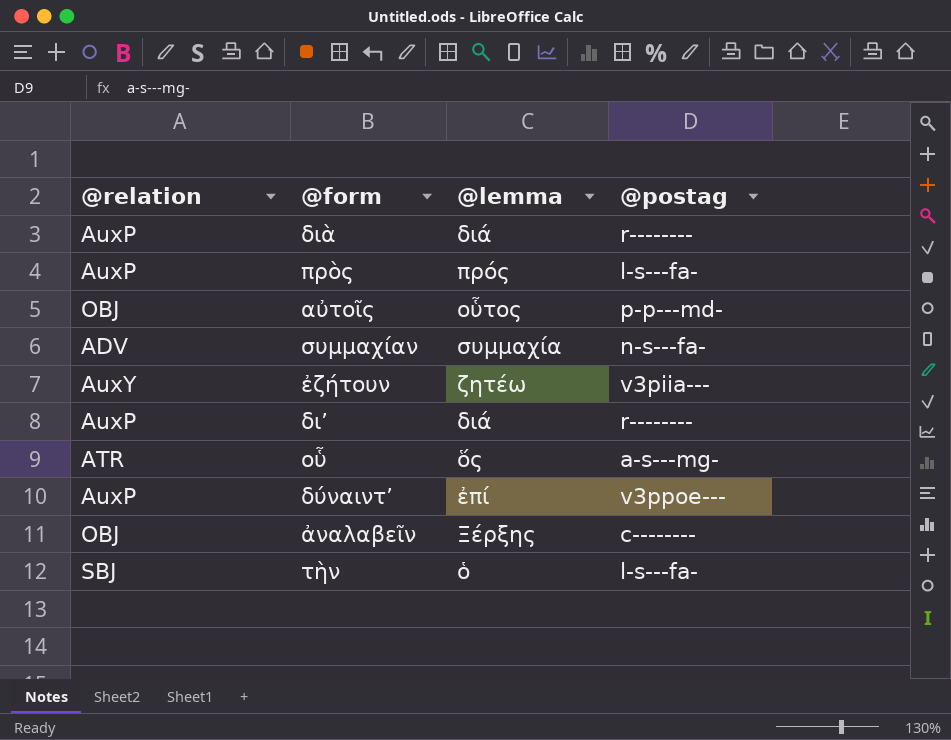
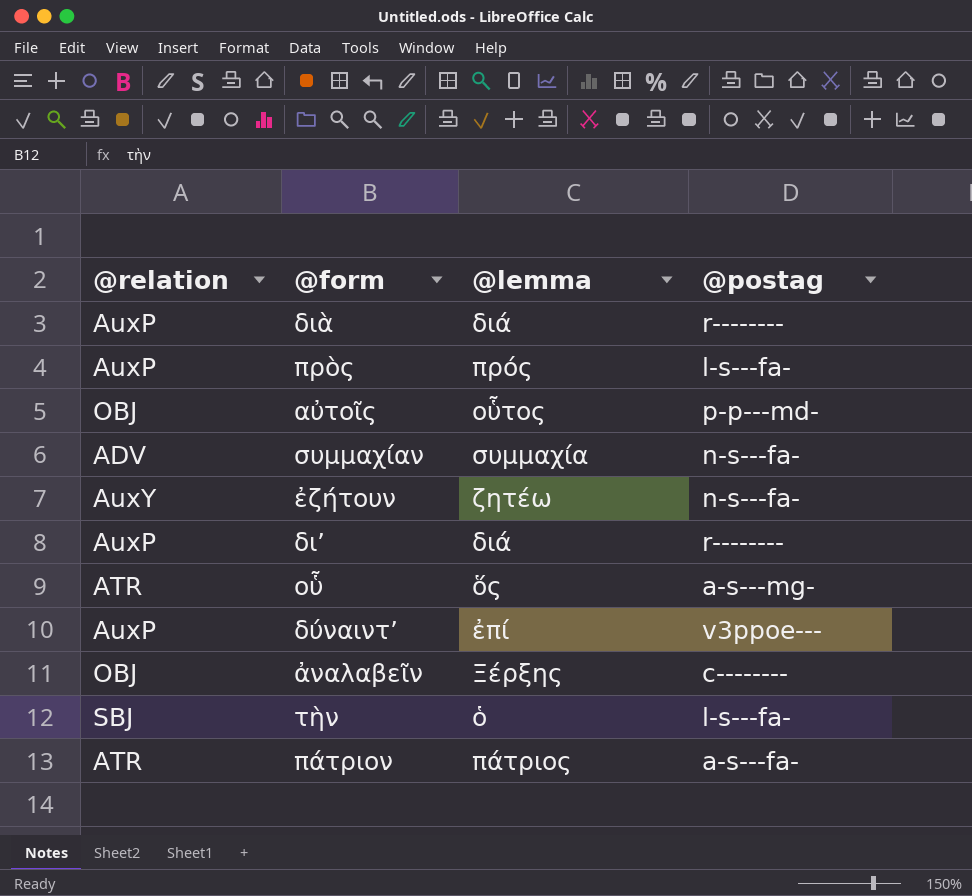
ἐζήτουν | @postag: v3piia--- -> n-s---fa-
row πάτριον: none -> ATR | πάτριος | a-s---fa-

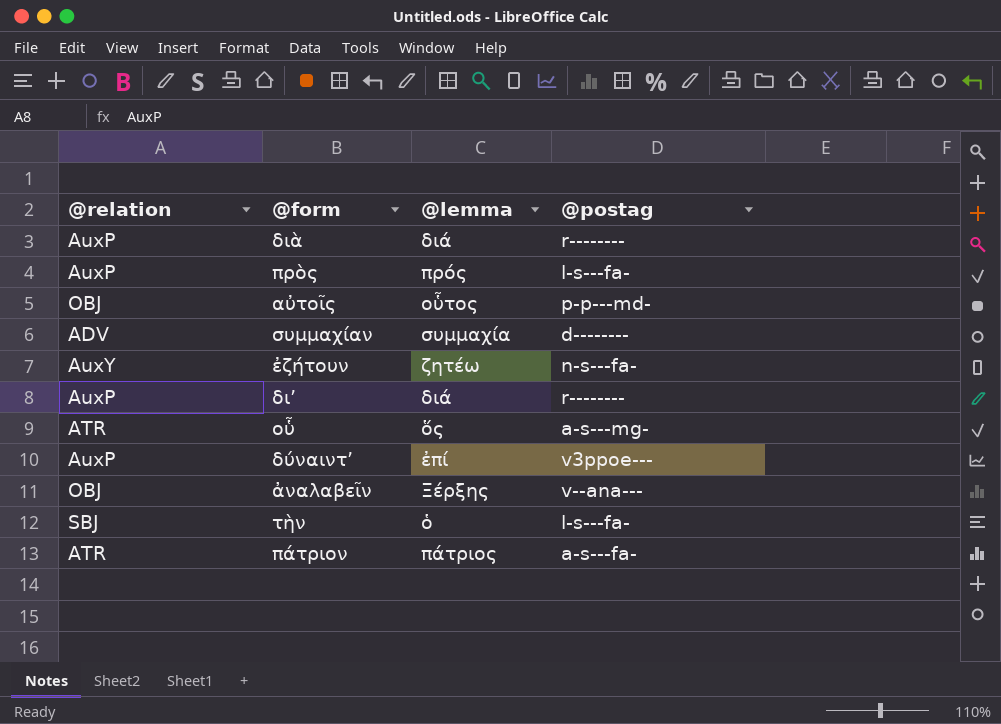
συμμαχίαν | @postag: n-s---fa- -> d--------
ἀναλαβεῖν | @postag: c-------- -> v--ana---

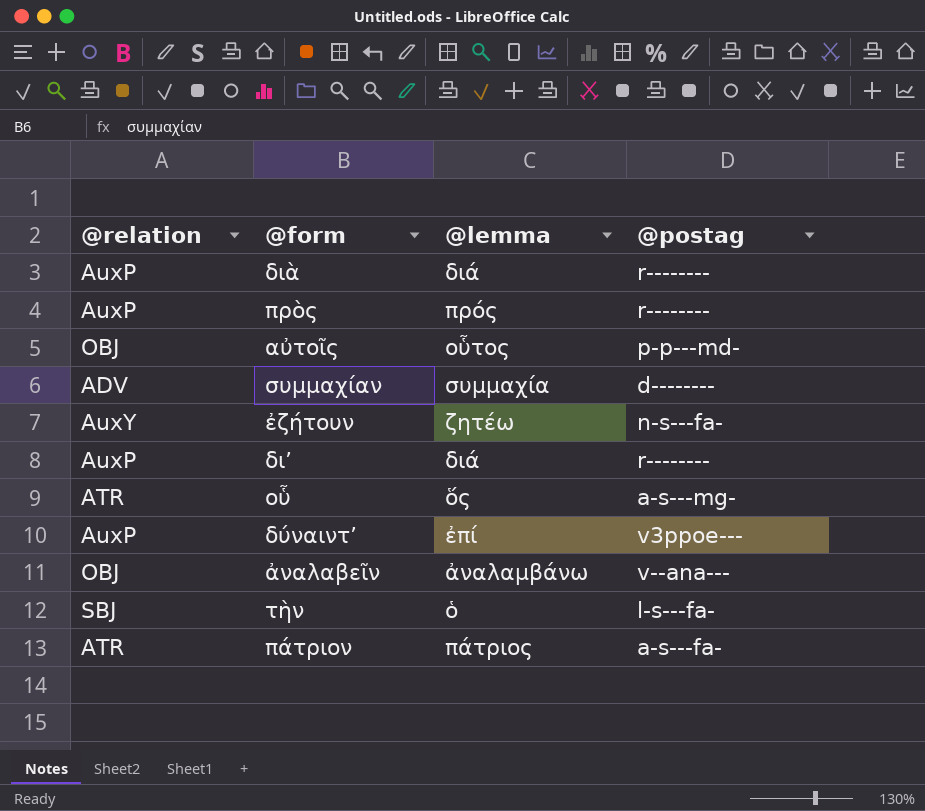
πρὸς | @postag: l-s---fa- -> r--------
ἀναλαβεῖν | @lemma: Ξέρξης -> ἀναλαμβάνω

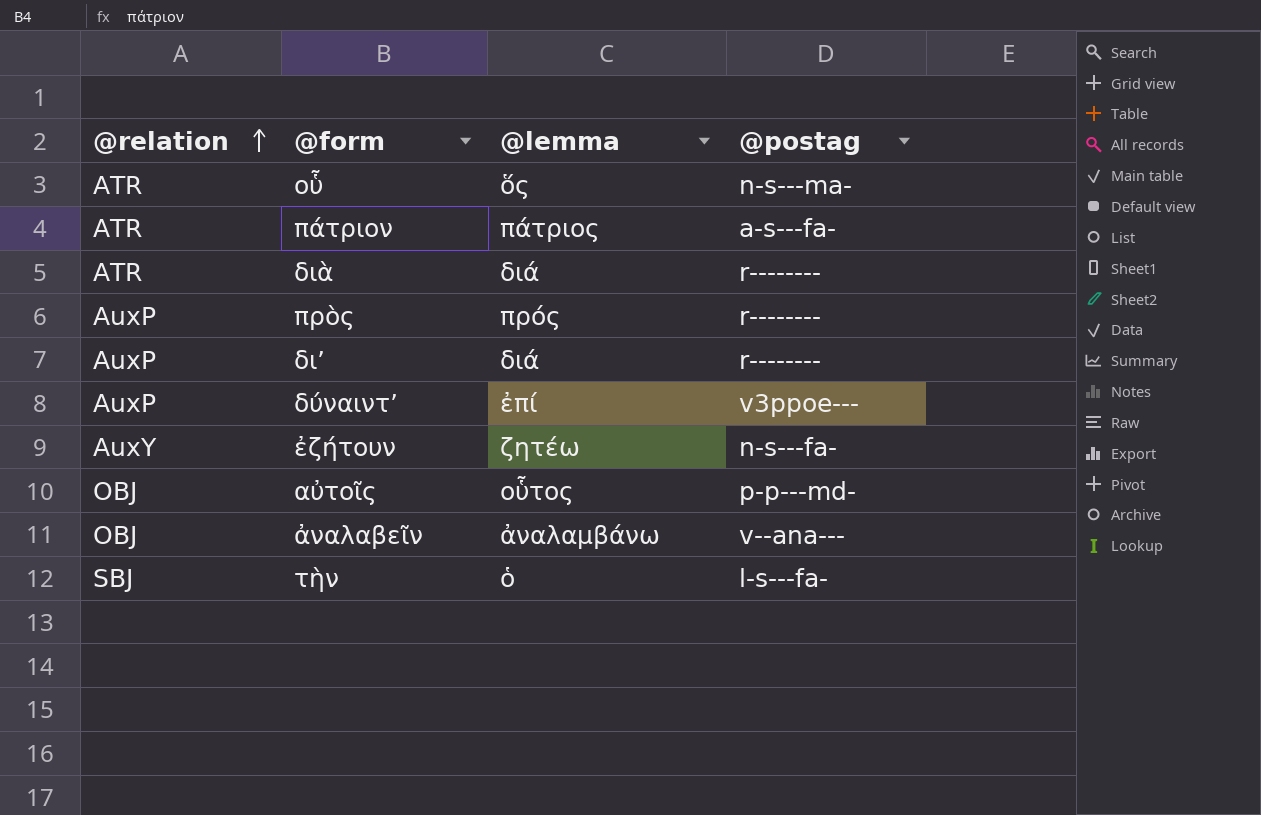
row order: none -> @relation ascending
row συμμαχίαν: ADV | συμμαχία | d-------- -> none
οὗ | @postag: a-s---mg- -> n-s---ma-
διὰ | @relation: AuxP -> ATR

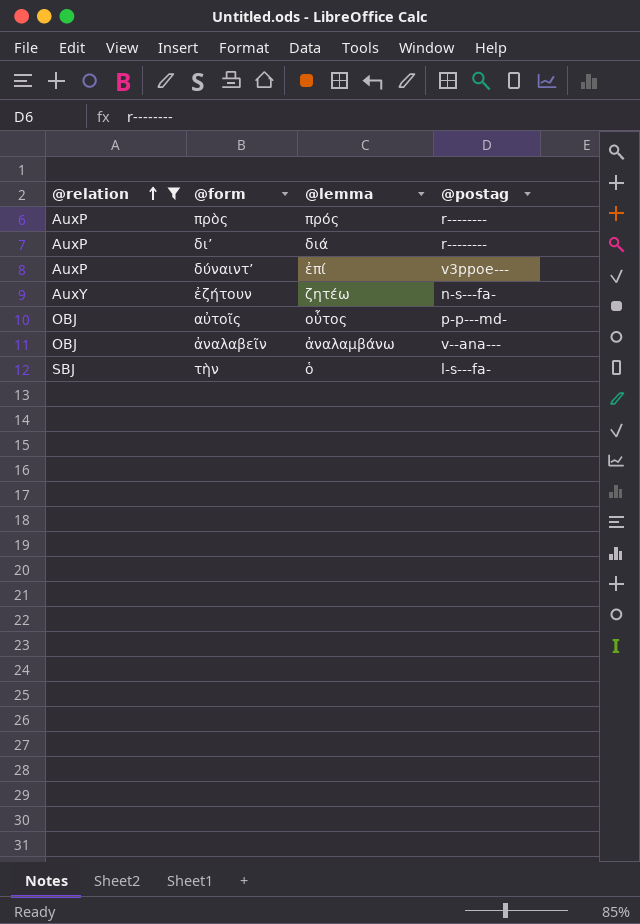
filter: none -> @relation != ATR

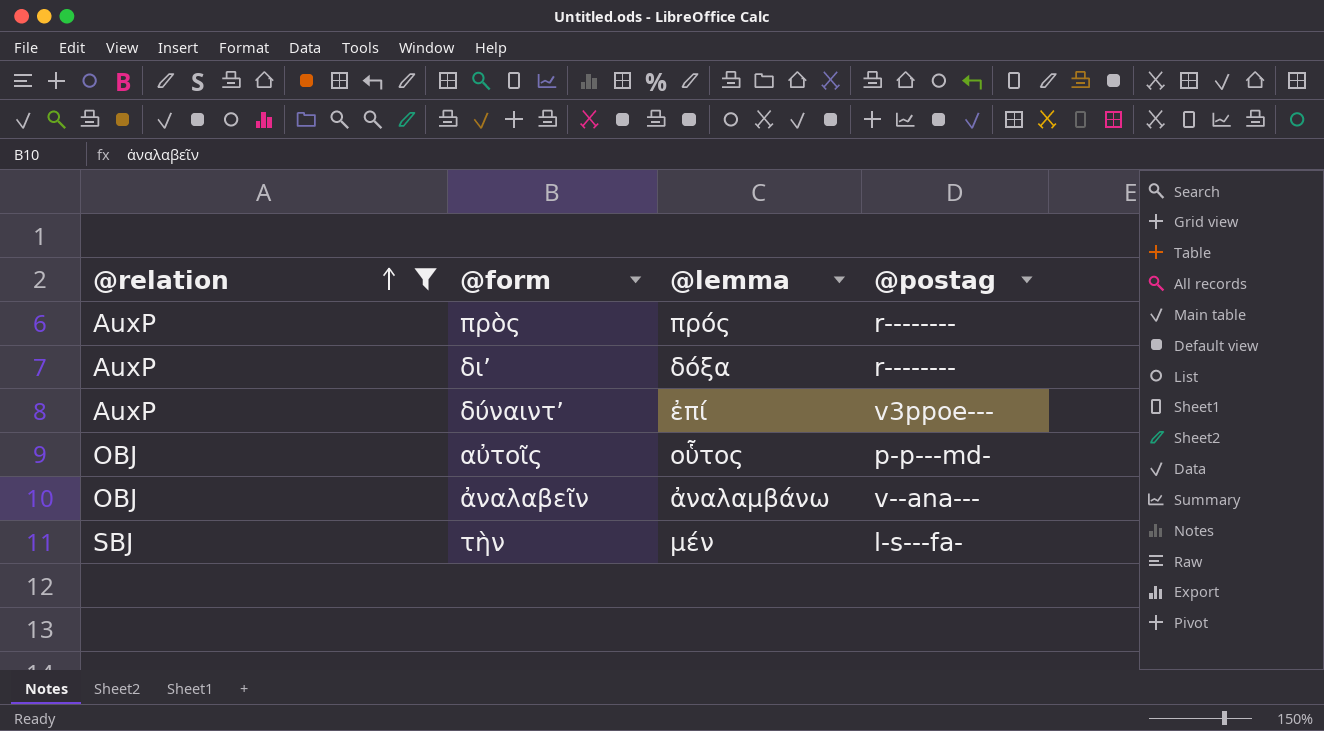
row ἐζήτουν: AuxY | ζητέω | n-s---fa- -> none
διʼ | @lemma: διά -> δόξα
τὴν | @lemma: ὁ -> μέν

